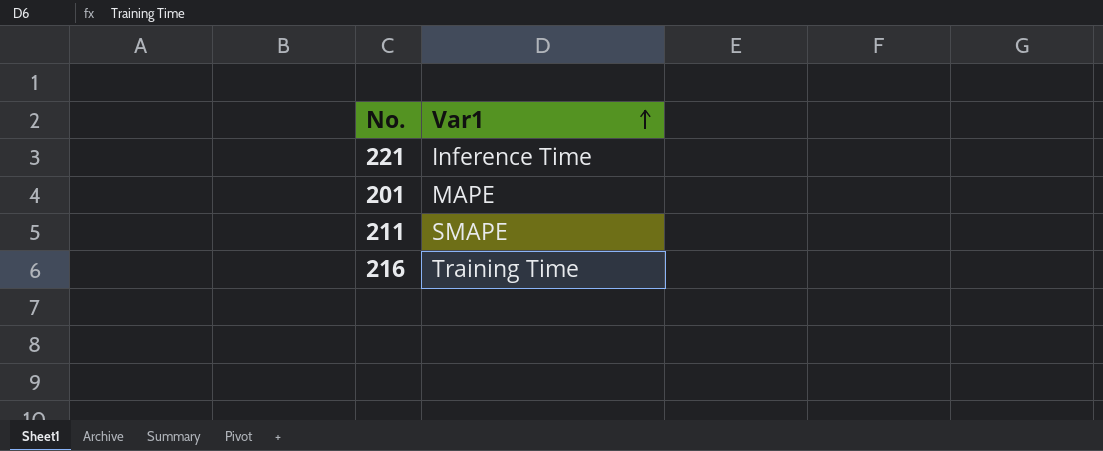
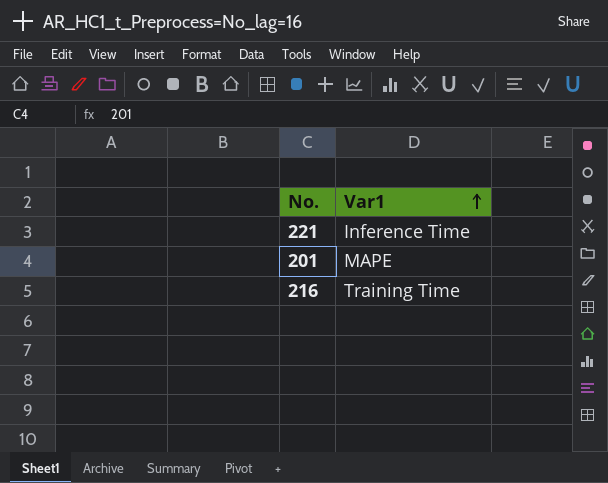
row 211: SMAPE -> none

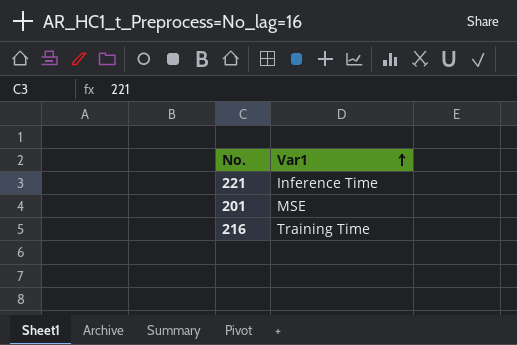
201 | Var1: MAPE -> MSE

